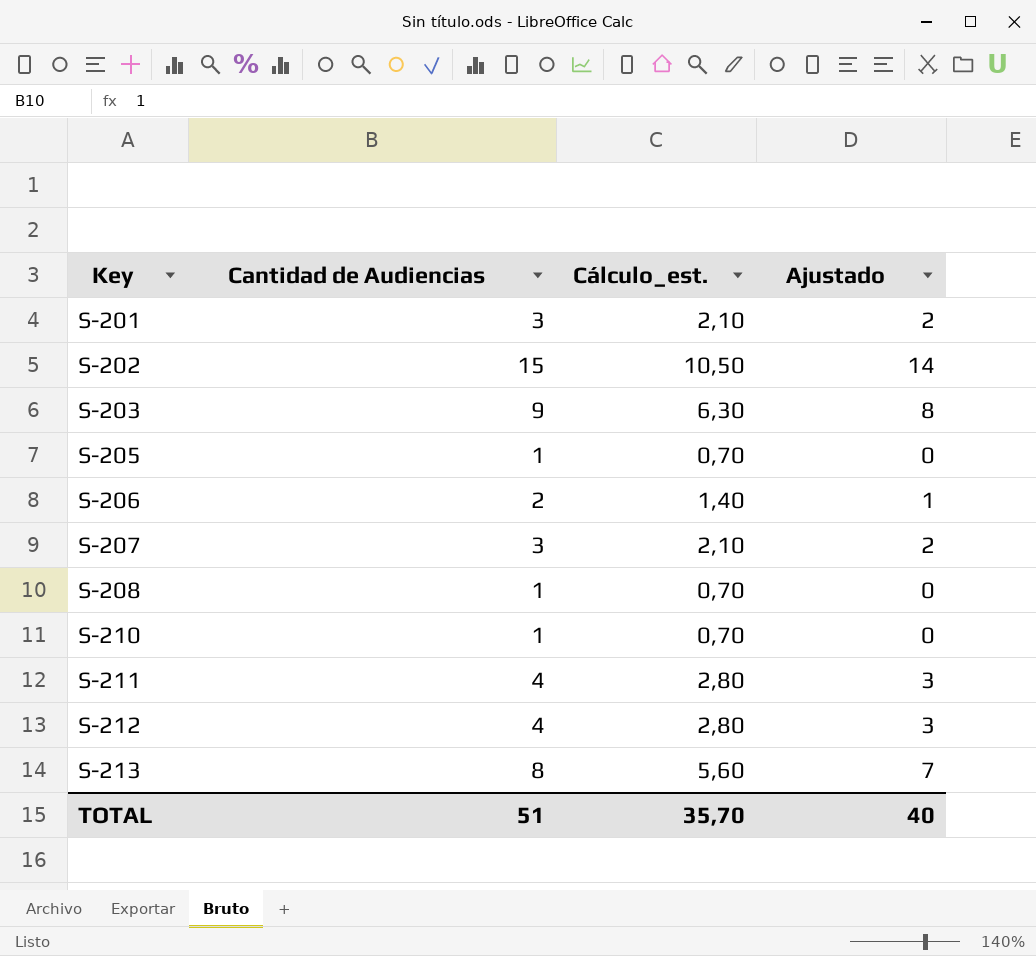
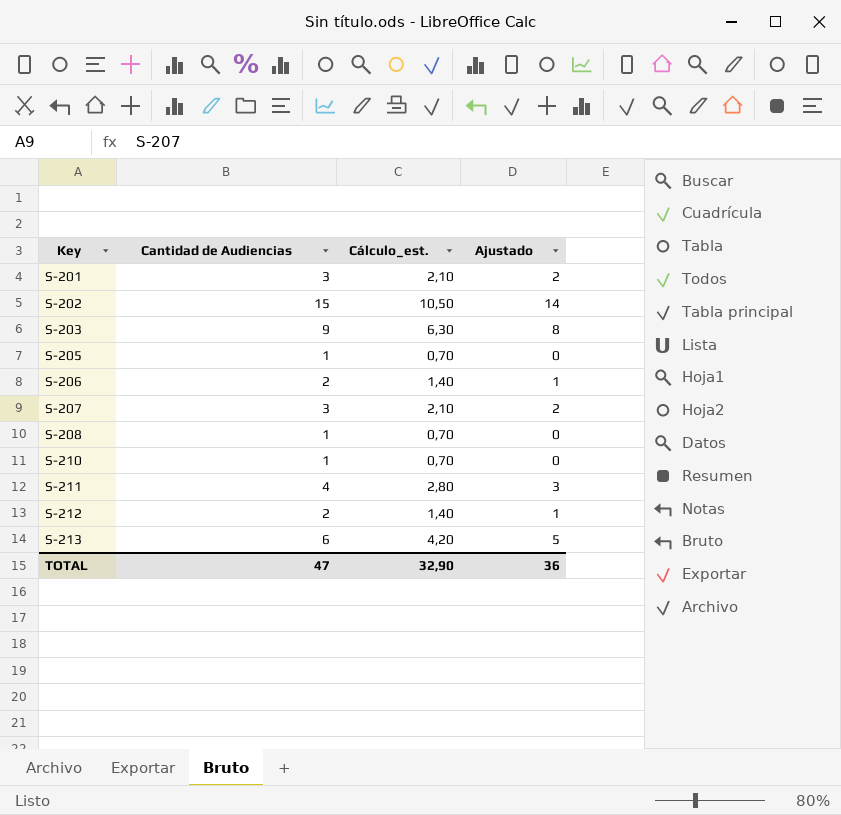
S-212 | Cantidad de Audiencias: 4 -> 2
S-212 | Cálculo_est.: 2,80 -> 1,40
S-212 | Ajustado: 3 -> 1
S-213 | Cantidad de Audiencias: 8 -> 6
S-213 | Cálculo_est.: 5,60 -> 4,20
S-213 | Ajustado: 7 -> 5
TOTAL | Cantidad de Audiencias: 51 -> 47
TOTAL | Cálculo_est.: 35,70 -> 32,90
TOTAL | Ajustado: 40 -> 36

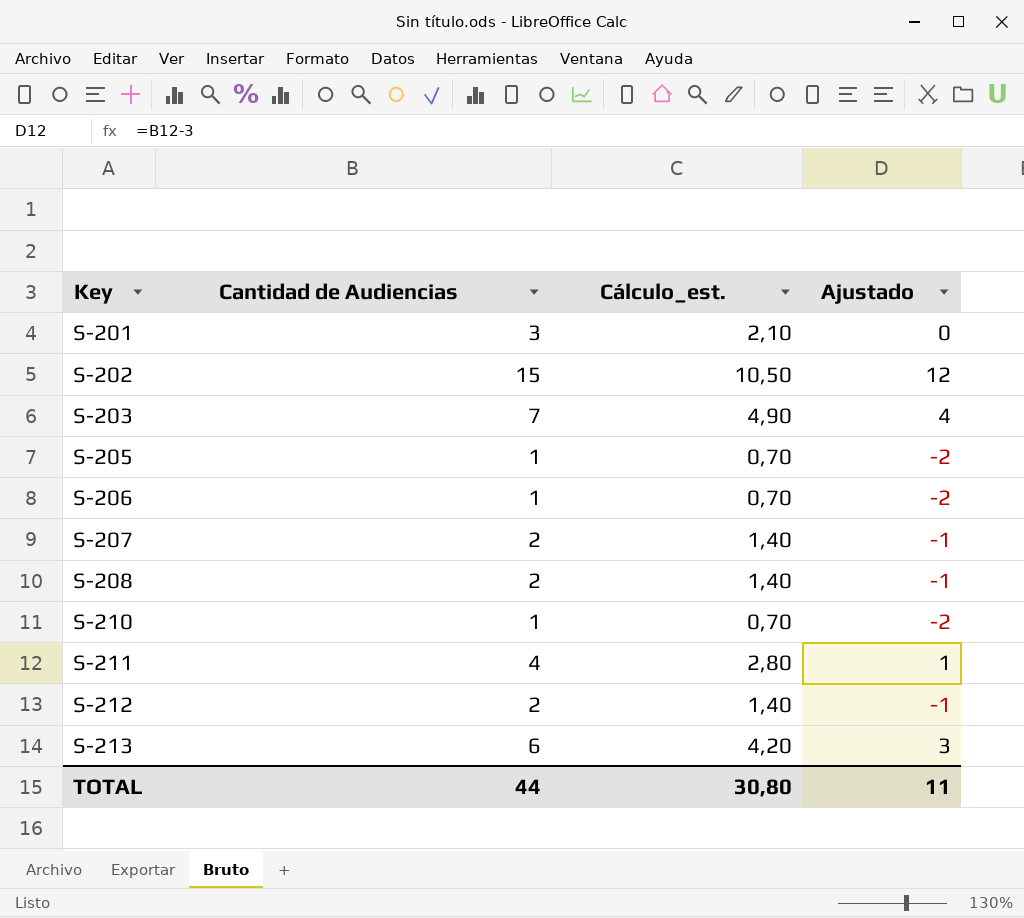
column Ajustado | formula: [Cantidad de Audiencias] - 1 -> [Cantidad de Audiencias] - 3
S-203 | Cantidad de Audiencias: 9 -> 7
S-203 | Cálculo_est.: 6,30 -> 4,90
S-206 | Cantidad de Audiencias: 2 -> 1
S-206 | Cálculo_est.: 1,40 -> 0,70
S-207 | Cantidad de Audiencias: 3 -> 2
S-207 | Cálculo_est.: 2,10 -> 1,40
S-208 | Cantidad de Audiencias: 1 -> 2
S-208 | Cálculo_est.: 0,70 -> 1,40
TOTAL | Cantidad de Audiencias: 47 -> 44
TOTAL | Cálculo_est.: 32,90 -> 30,80
TOTAL | Ajustado: 36 -> 11

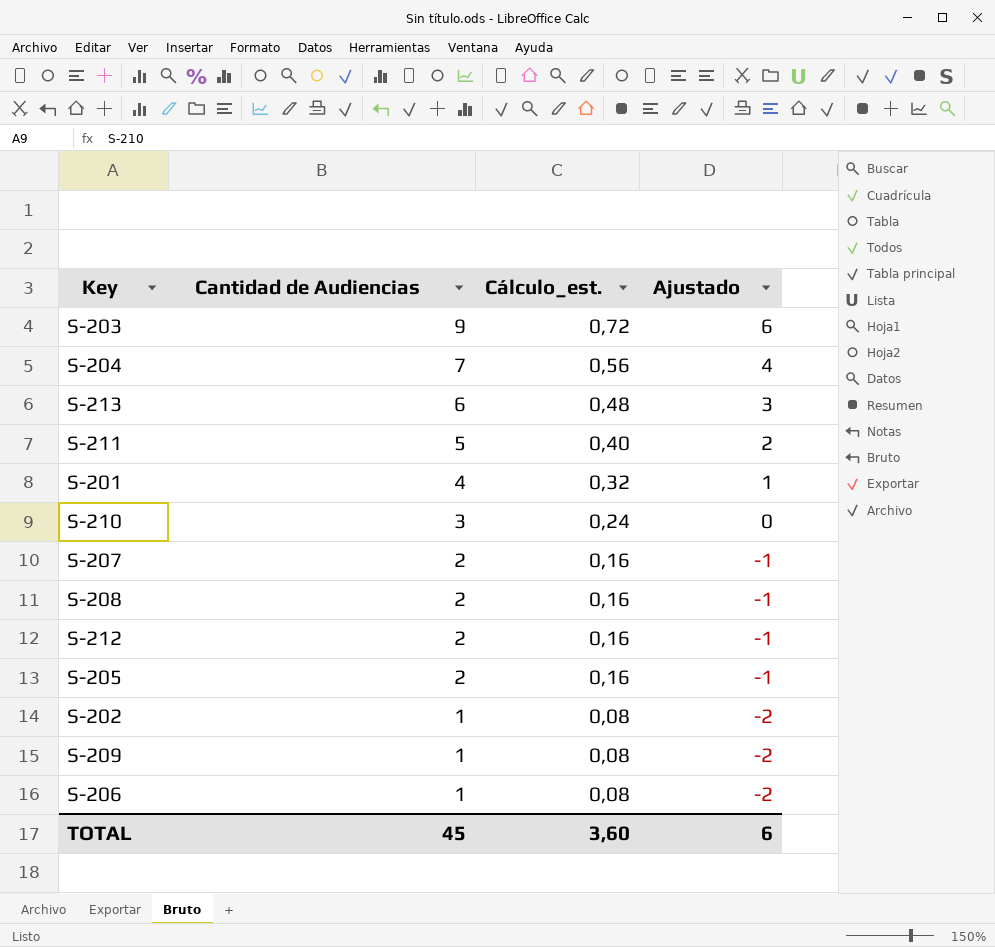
row order: Key ascending -> Cantidad de Audiencias descending
column Cálculo_est. | formula: [Cantidad de Audiencias] * 0,7 -> [Cantidad de Audiencias] * 0,08
S-203 | Cantidad de Audiencias: 7 -> 9
S-203 | Ajustado: 4 -> 6
row S-204: none -> 7 | 0,56 | 4
S-211 | Cantidad de Audiencias: 4 -> 5
S-211 | Ajustado: 1 -> 2
S-201 | Cantidad de Audiencias: 3 -> 4
S-201 | Ajustado: 0 -> 1
S-210 | Cantidad de Audiencias: 1 -> 3
S-210 | Ajustado: -2 -> 0
S-205 | Cantidad de Audiencias: 1 -> 2
S-205 | Ajustado: -2 -> -1
S-202 | Cantidad de Audiencias: 15 -> 1
S-202 | Ajustado: 12 -> -2
row S-209: none -> 1 | 0,08 | -2
TOTAL | Cantidad de Audiencias: 44 -> 45
TOTAL | Cálculo_est.: 30,80 -> 3,60
TOTAL | Ajustado: 11 -> 6

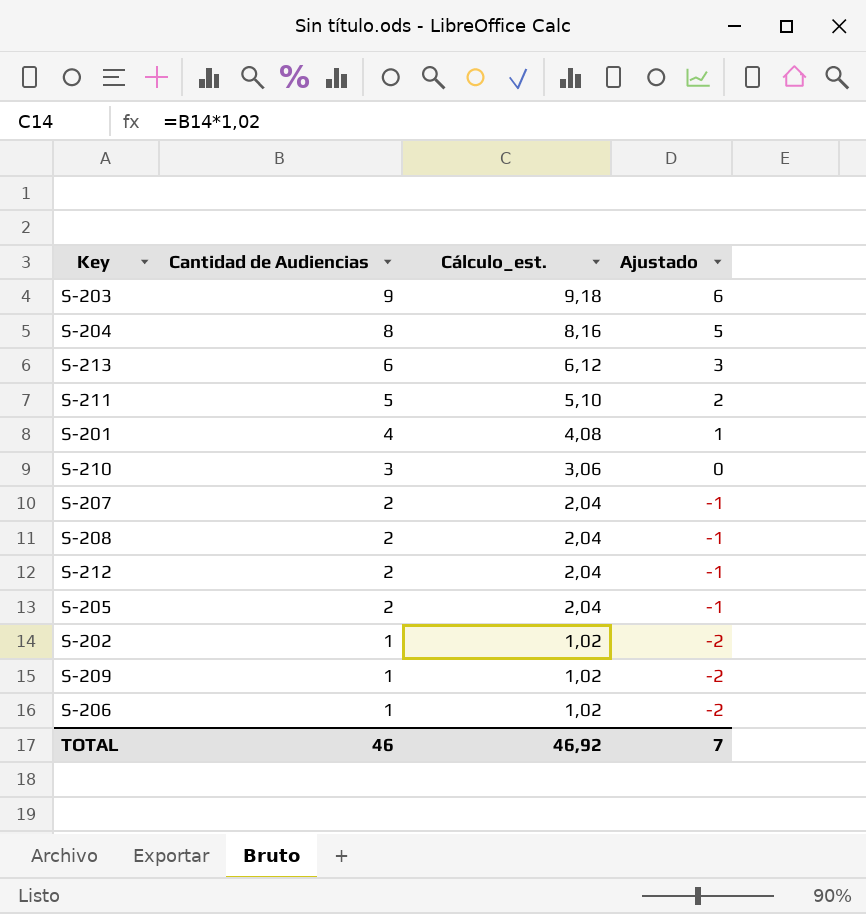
column Cálculo_est. | formula: [Cantidad de Audiencias] * 0,08 -> [Cantidad de Audiencias] * 1,02
S-204 | Cantidad de Audiencias: 7 -> 8
S-204 | Ajustado: 4 -> 5
TOTAL | Cantidad de Audiencias: 45 -> 46
TOTAL | Cálculo_est.: 3,60 -> 46,92
TOTAL | Ajustado: 6 -> 7

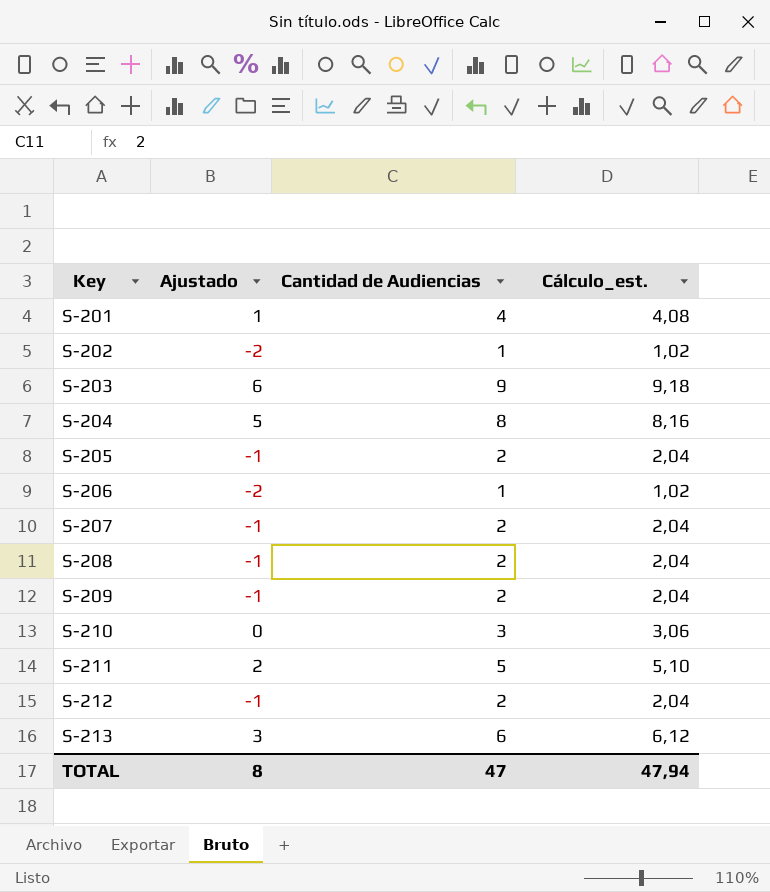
row order: Cantidad de Audiencias descending -> Key ascending
column Ajustado | position: 4 -> 2
S-209 | Ajustado: -2 -> -1
S-209 | Cantidad de Audiencias: 1 -> 2
S-209 | Cálculo_est.: 1,02 -> 2,04
TOTAL | Ajustado: 7 -> 8
TOTAL | Cantidad de Audiencias: 46 -> 47
TOTAL | Cálculo_est.: 46,92 -> 47,94

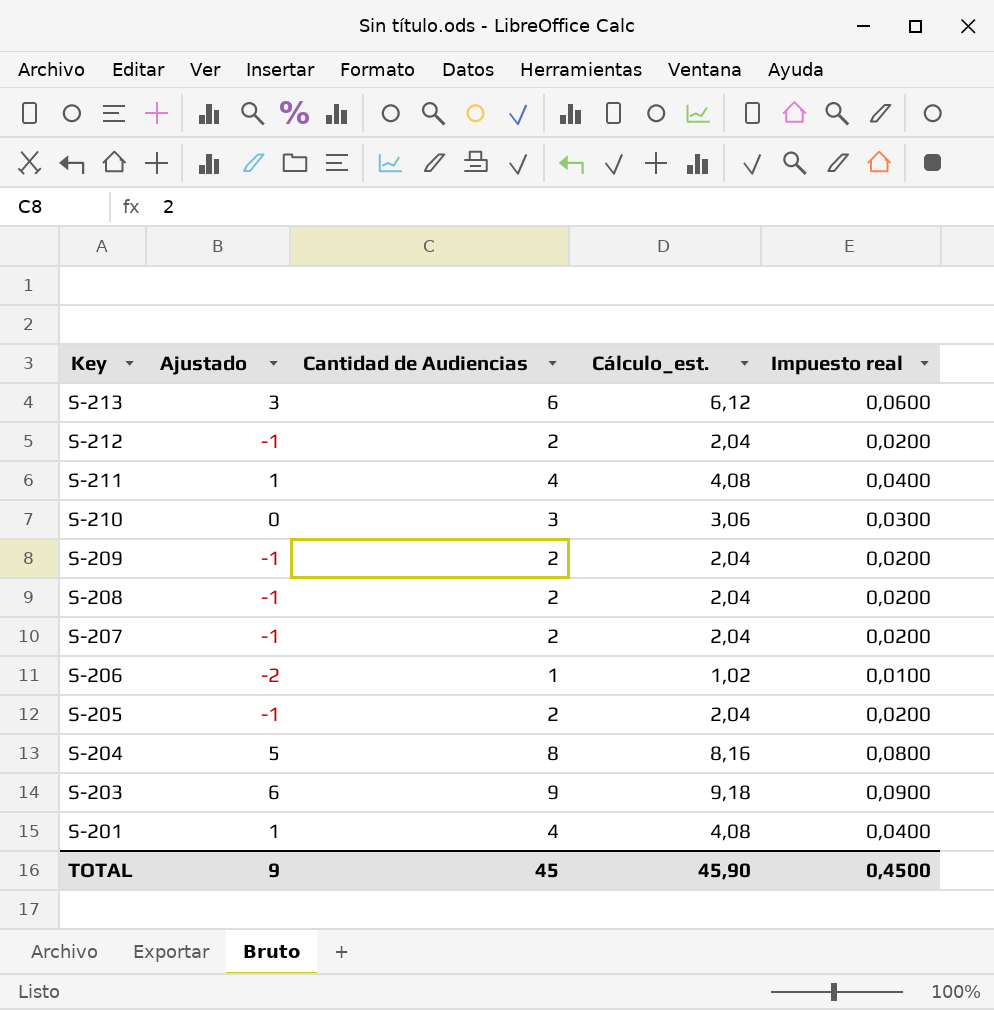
row order: Key ascending -> Key descending
column Impuesto real | formula: none -> [Cantidad de Audiencias] * 0,01
row S-202: -2 | 1 | 1,02 -> none
S-211 | Ajustado: 2 -> 1
S-211 | Cantidad de Audiencias: 5 -> 4
S-211 | Cálculo_est.: 5,10 -> 4,08
TOTAL | Ajustado: 8 -> 9
TOTAL | Cantidad de Audiencias: 47 -> 45
TOTAL | Cálculo_est.: 47,94 -> 45,90

